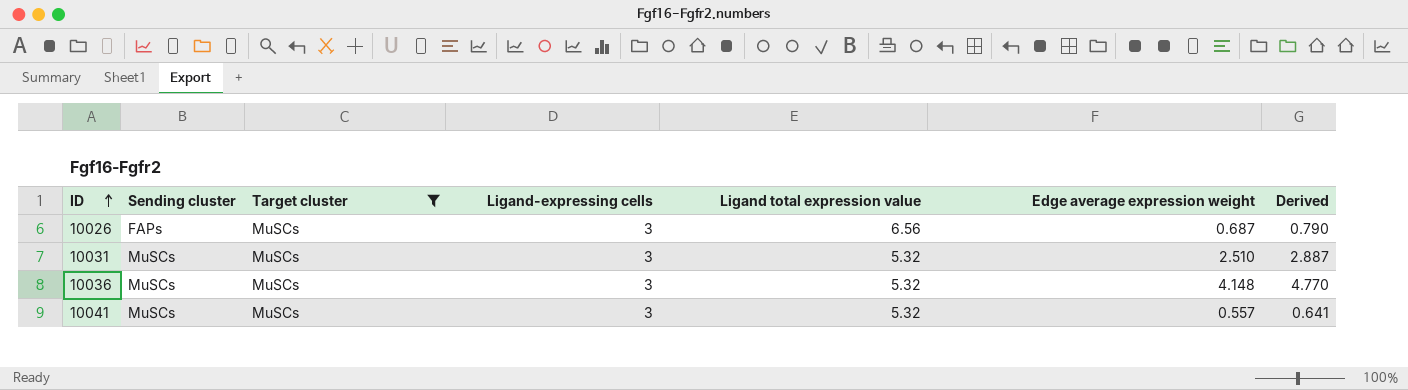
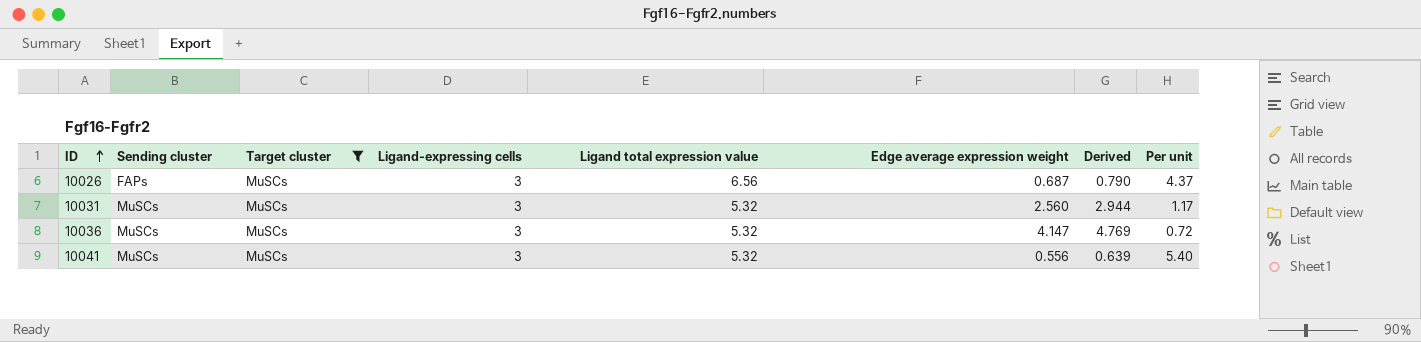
column Per unit | formula: none -> [Ligand-expressing cells] / [Edge average expression weight]
10031 | Edge average expression weight: 2.510 -> 2.560
10031 | Derived: 2.887 -> 2.944
10036 | Edge average expression weight: 4.148 -> 4.147
10036 | Derived: 4.770 -> 4.769
10041 | Edge average expression weight: 0.557 -> 0.556
10041 | Derived: 0.641 -> 0.639

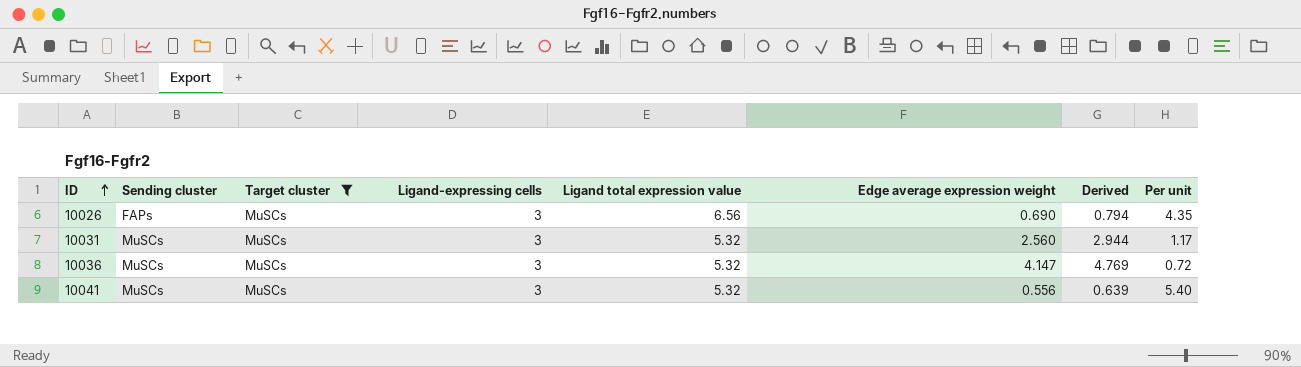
10026 | Edge average expression weight: 0.687 -> 0.690
10026 | Derived: 0.790 -> 0.794
10026 | Per unit: 4.37 -> 4.35

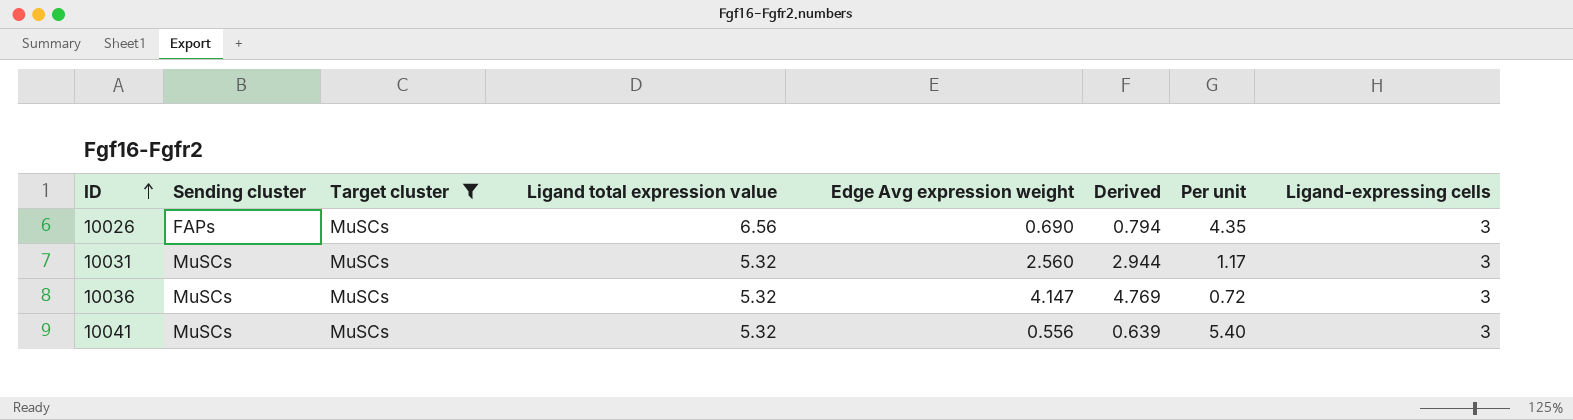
column name: Edge average expression weight -> Edge Avg expression weight
column Ligand-expressing cells | position: 4 -> 8

